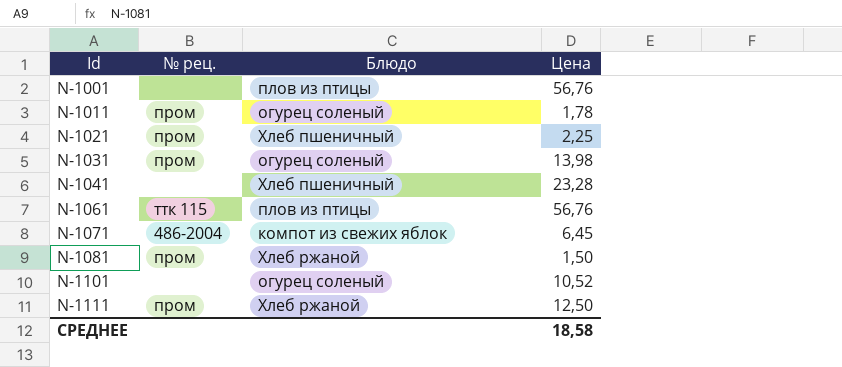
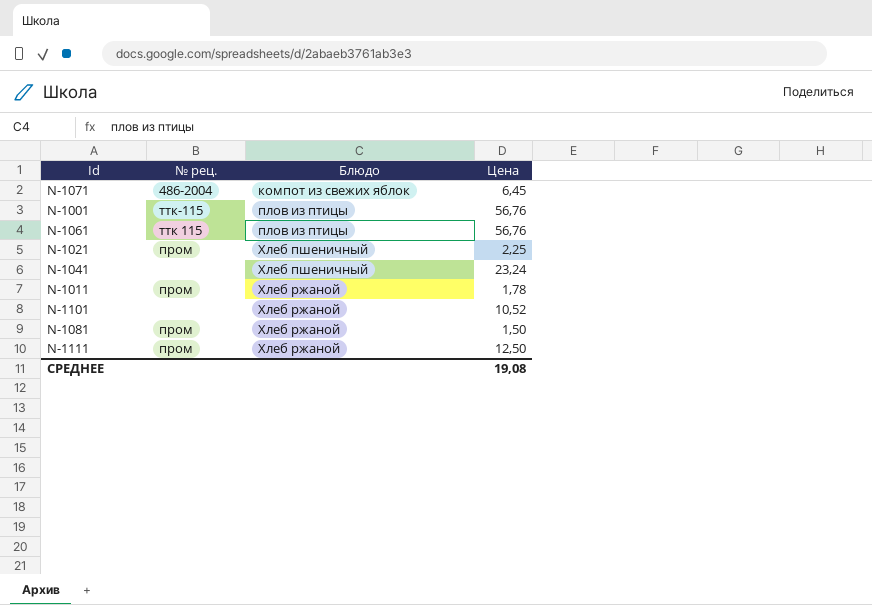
row order: Id ascending -> Блюдо ascending
row N-1031: пром | огурец соленый | 13,98 -> none
N-1001 | № рец.: none -> ттк-115
N-1041 | Цена: 23,28 -> 23,24
N-1011 | Блюдо: огурец соленый -> Хлеб ржаной
N-1101 | Блюдо: огурец соленый -> Хлеб ржаной
СРЕДНЕЕ | Цена: 18,58 -> 19,08

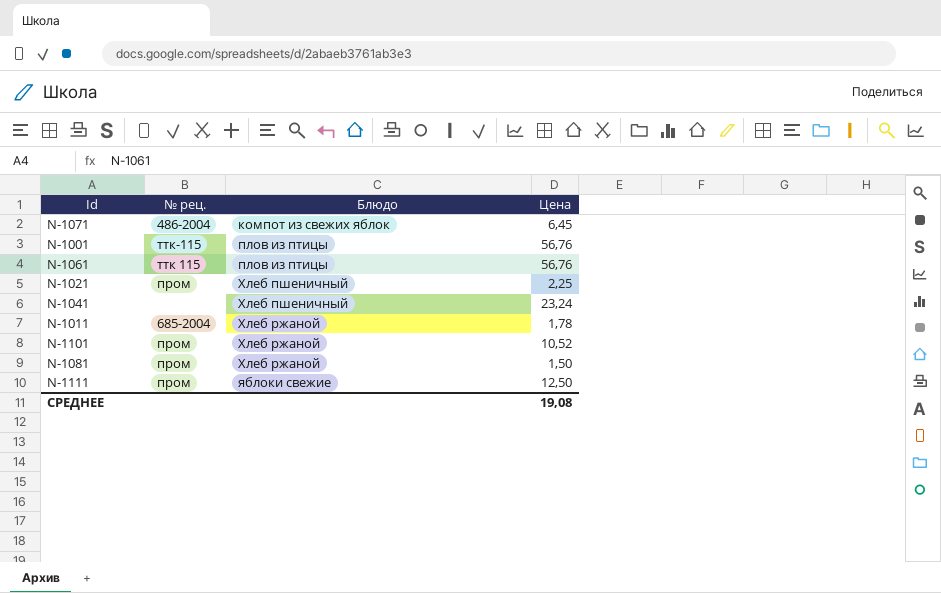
N-1011 | № рец.: пром -> 685-2004
N-1101 | № рец.: none -> пром
N-1111 | Блюдо: Хлеб ржаной -> яблоки свежие

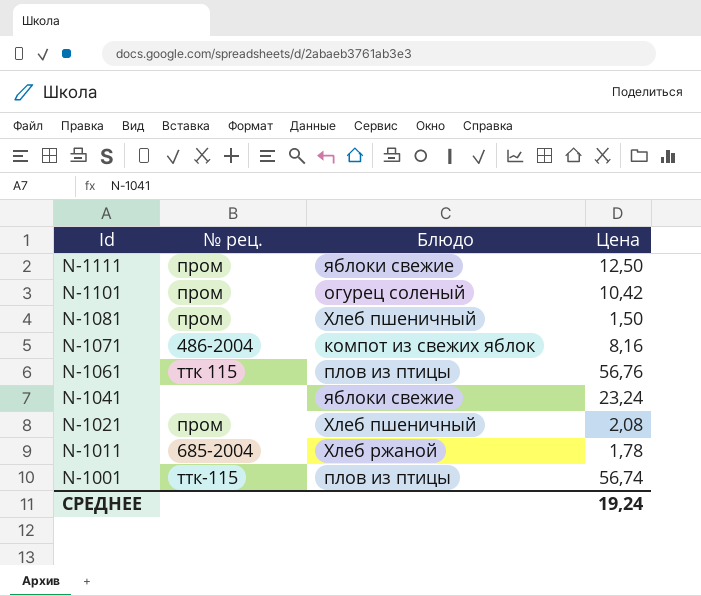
row order: Блюдо ascending -> Id descending
N-1101 | Блюдо: Хлеб ржаной -> огурец соленый
N-1101 | Цена: 10,52 -> 10,42
N-1081 | Блюдо: Хлеб ржаной -> Хлеб пшеничный
N-1071 | Цена: 6,45 -> 8,16
N-1041 | Блюдо: Хлеб пшеничный -> яблоки свежие
N-1021 | Цена: 2,25 -> 2,08
N-1001 | Цена: 56,76 -> 56,74
СРЕДНЕЕ | Цена: 19,08 -> 19,24

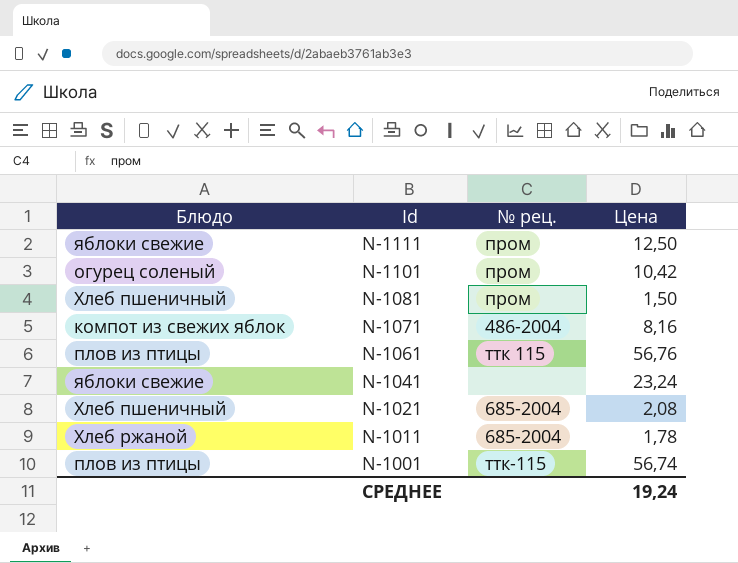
column Блюдо | position: 3 -> 1
N-1021 | № рец.: пром -> 685-2004

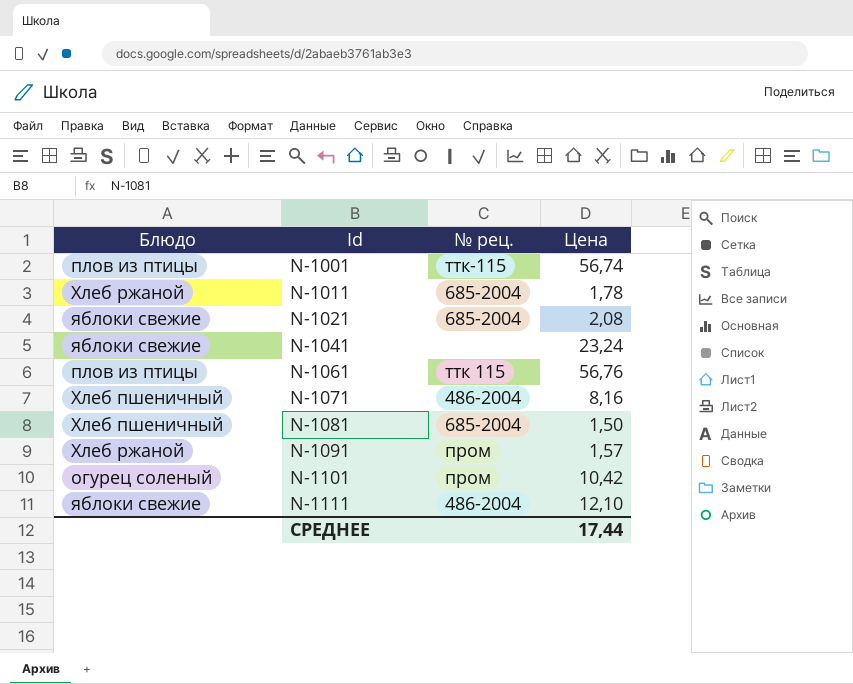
row order: Id descending -> Id ascending
N-1021 | Блюдо: Хлеб пшеничный -> яблоки свежие
N-1071 | Блюдо: компот из свежих яблок -> Хлеб пшеничный
N-1081 | № рец.: пром -> 685-2004
row N-1091: none -> Хлеб ржаной | пром | 1,57
N-1111 | № рец.: пром -> 486-2004
N-1111 | Цена: 12,50 -> 12,10
СРЕДНЕЕ | Цена: 19,24 -> 17,44

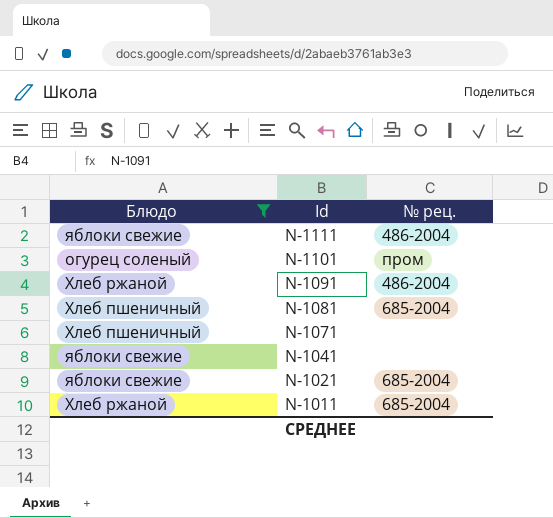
filter: none -> Блюдо != плов из птицы
row order: Id ascending -> Id descending
column Цена | position: 4 -> none
N-1091 | № рец.: пром -> 486-2004
N-1071 | № рец.: 486-2004 -> none

